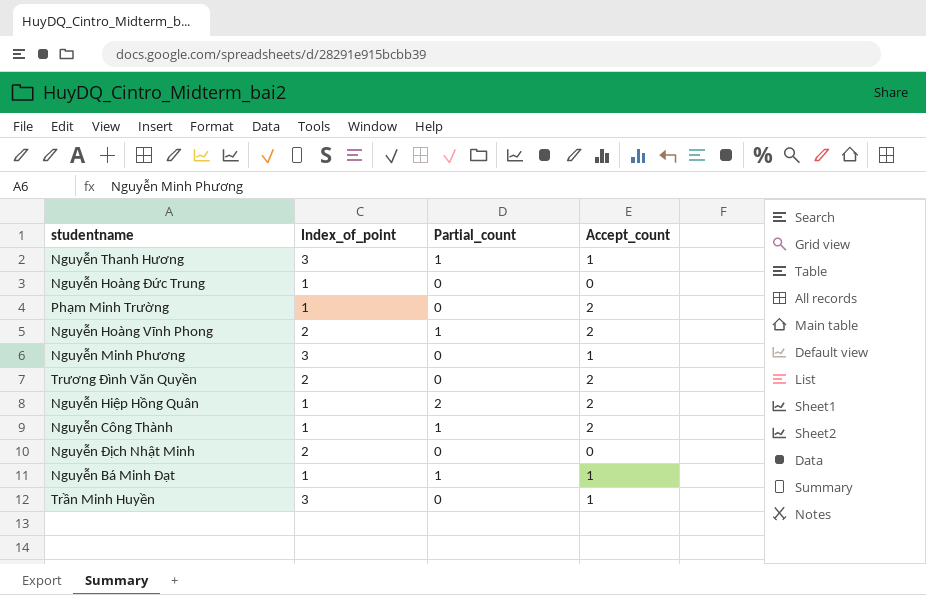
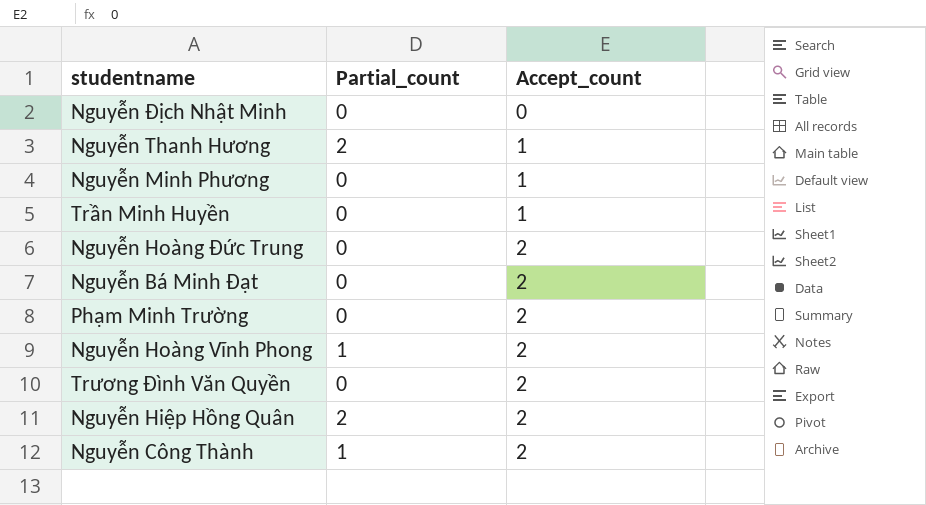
row order: none -> Accept_count ascending
column Index_of_point | position: 2 -> none
Nguyễn Thanh Hương | Partial_count: 1 -> 2
Nguyễn Hoàng Đức Trung | Accept_count: 0 -> 2
Nguyễn Bá Minh Đạt | Partial_count: 1 -> 0
Nguyễn Bá Minh Đạt | Accept_count: 1 -> 2

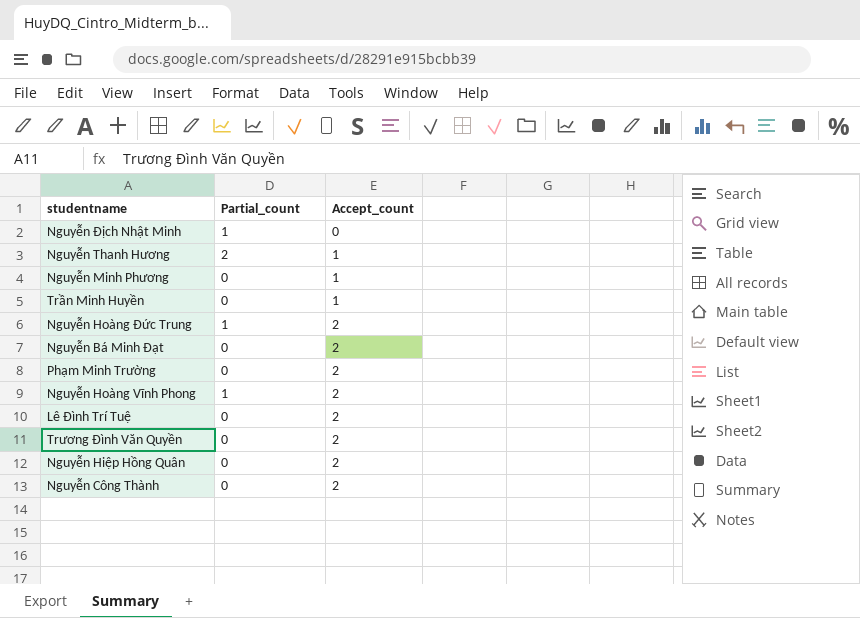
Nguyễn Địch Nhật Minh | Partial_count: 0 -> 1
Nguyễn Hoàng Đức Trung | Partial_count: 0 -> 1
row Lê Đình Trí Tuệ: none -> 0 | 2
Nguyễn Hiệp Hồng Quân | Partial_count: 2 -> 0
Nguyễn Công Thành | Partial_count: 1 -> 0

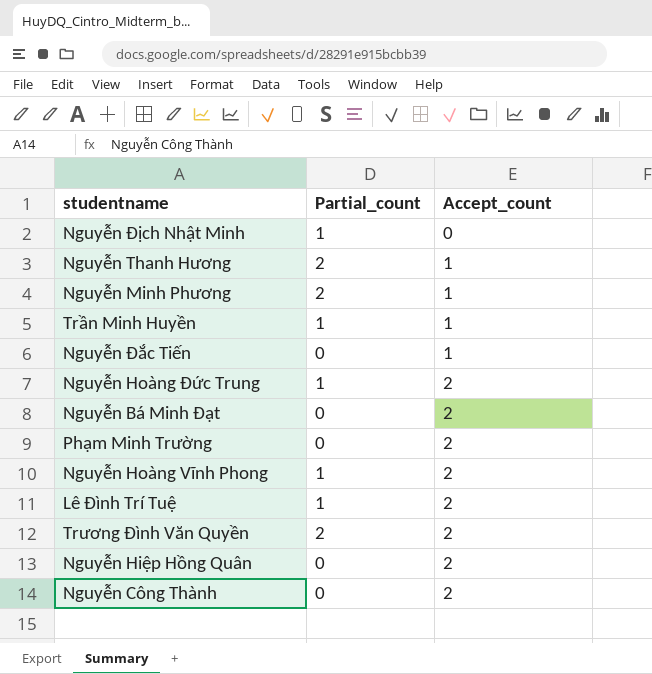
Nguyễn Minh Phương | Partial_count: 0 -> 2
Trần Minh Huyền | Partial_count: 0 -> 1
row Nguyễn Đắc Tiến: none -> 0 | 1
Lê Đình Trí Tuệ | Partial_count: 0 -> 1
Trương Đình Văn Quyền | Partial_count: 0 -> 2

